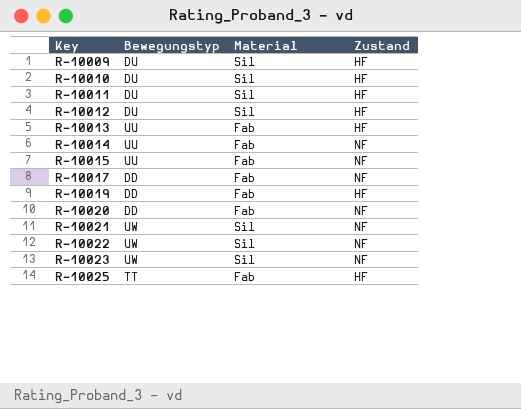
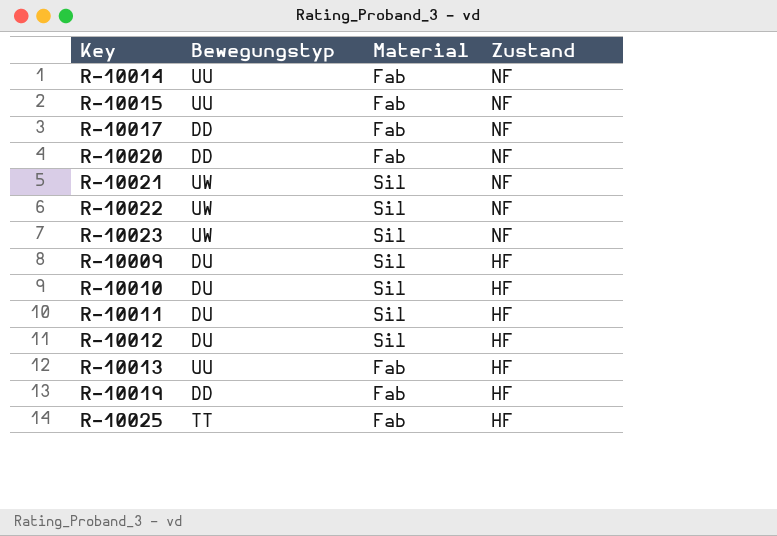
row order: Key ascending -> Zustand descending

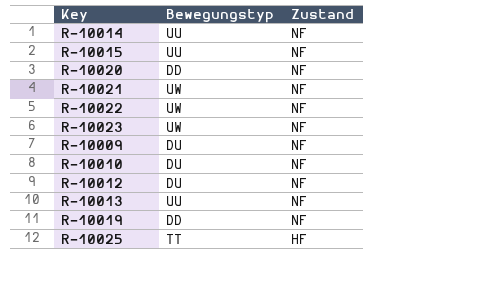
column Material | position: 3 -> none
row R-10017: DD | Fab | NF -> none
row R-10011: DU | Sil | HF -> none
R-10009 | Zustand: HF -> NF
R-10010 | Zustand: HF -> NF
R-10012 | Zustand: HF -> NF
R-10013 | Zustand: HF -> NF
R-10019 | Zustand: HF -> NF

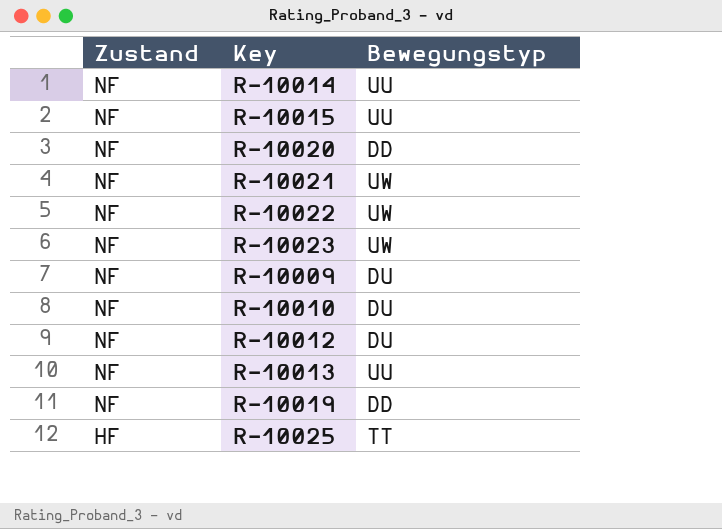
column Zustand | position: 3 -> 1

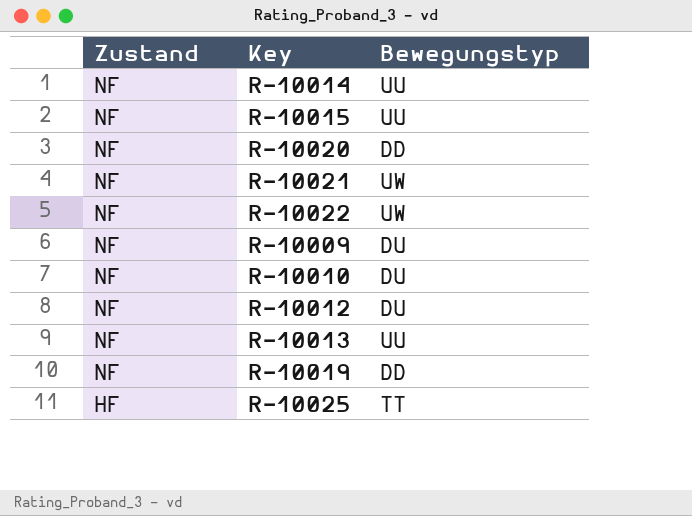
row R-10023: NF | UW -> none

